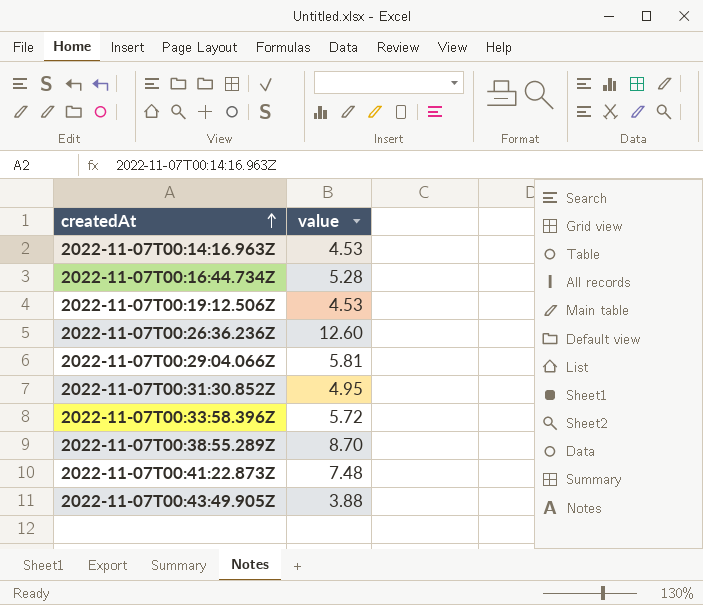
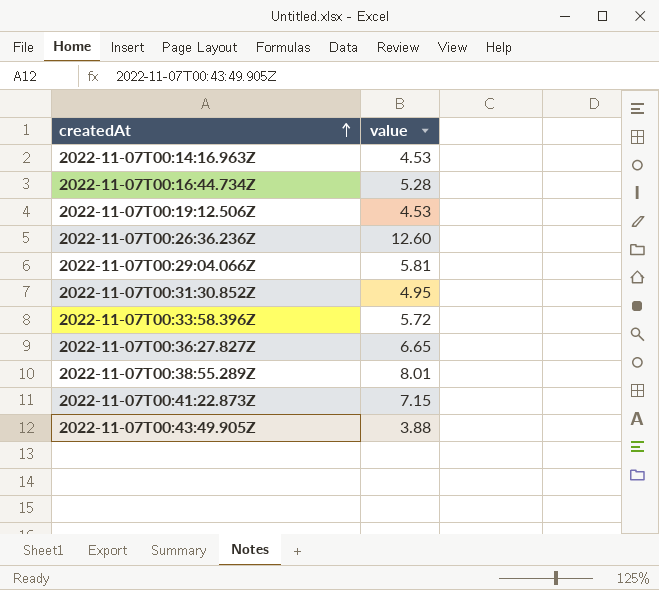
row 2022-11-07T00:36:27.827Z: none -> 6.65
2022-11-07T00:38:55.289Z | value: 8.70 -> 8.01
2022-11-07T00:41:22.873Z | value: 7.48 -> 7.15

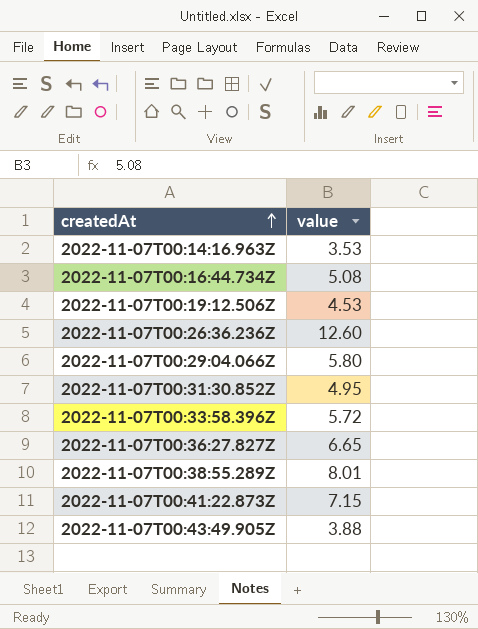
2022-11-07T00:14:16.963Z | value: 4.53 -> 3.53
2022-11-07T00:16:44.734Z | value: 5.28 -> 5.08
2022-11-07T00:29:04.066Z | value: 5.81 -> 5.80

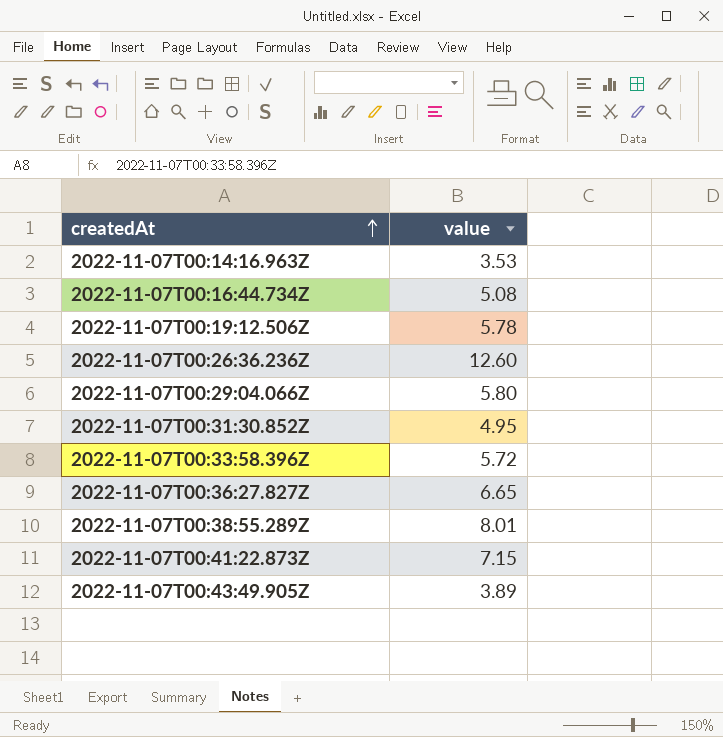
2022-11-07T00:19:12.506Z | value: 4.53 -> 5.78
2022-11-07T00:43:49.905Z | value: 3.88 -> 3.89

